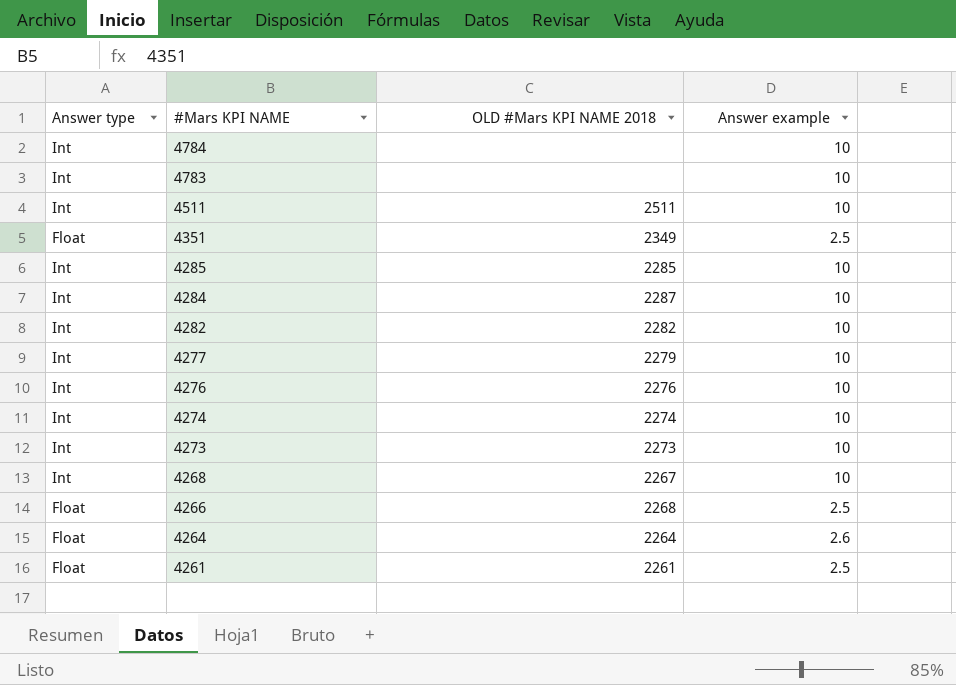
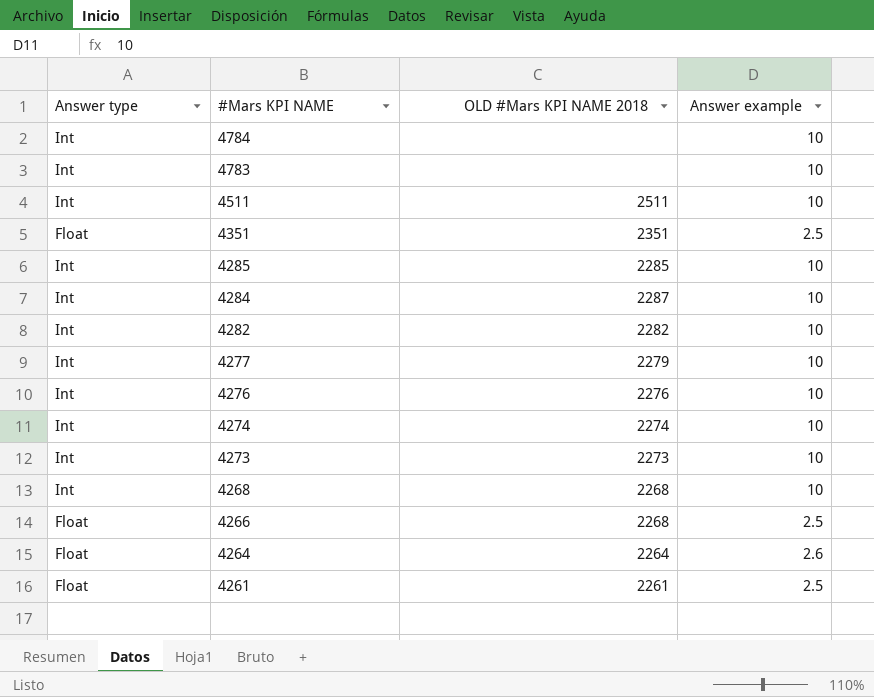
4351 | OLD #Mars KPI NAME 2018: 2349 -> 2351
4268 | OLD #Mars KPI NAME 2018: 2267 -> 2268

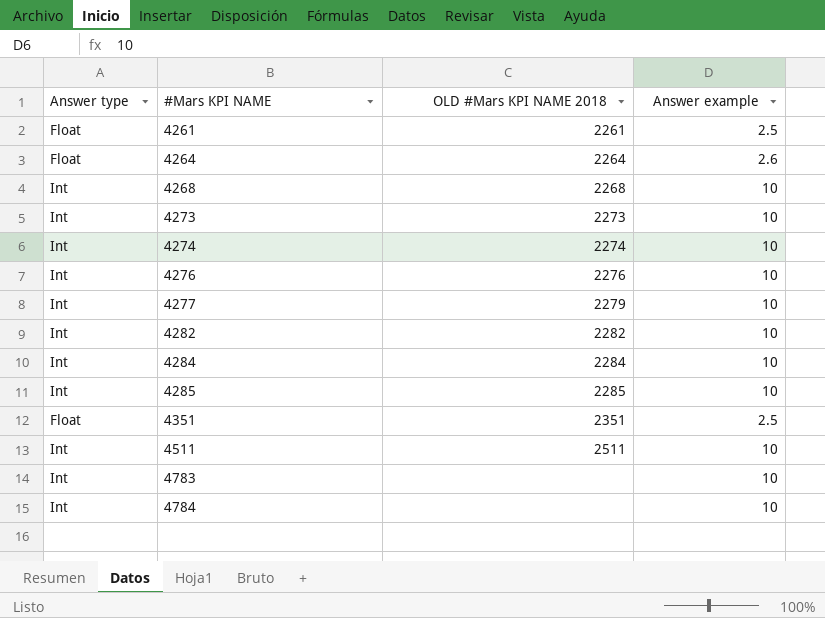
row order: #Mars KPI NAME descending -> #Mars KPI NAME ascending
row 4266: Float | 2268 | 2.5 -> none
4284 | OLD #Mars KPI NAME 2018: 2287 -> 2284

